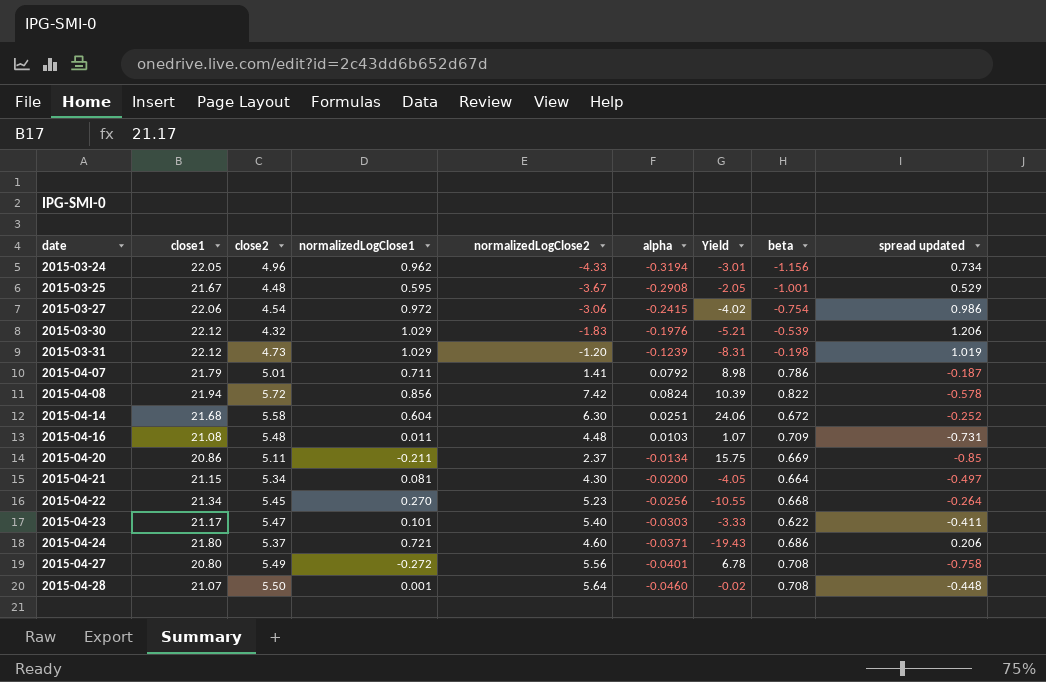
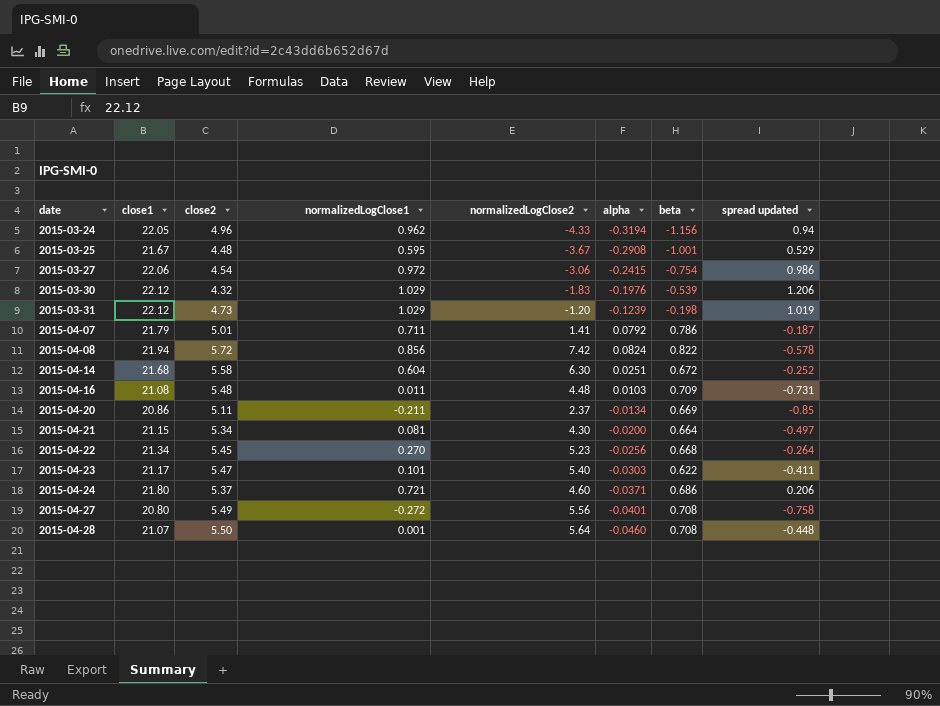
column Yield | formula: [normalizedLogClose1] / [alpha] -> none
2015-03-24 | spread updated: 0.734 -> 0.94

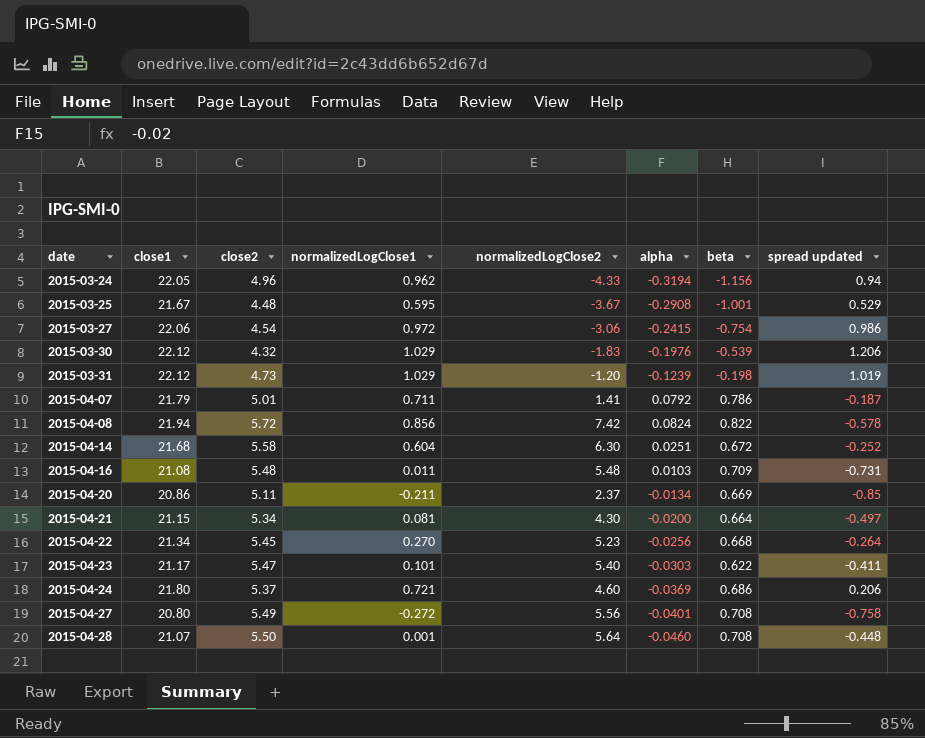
2015-04-16 | normalizedLogClose2: 4.48 -> 5.48
2015-04-24 | alpha: -0.0371 -> -0.0369

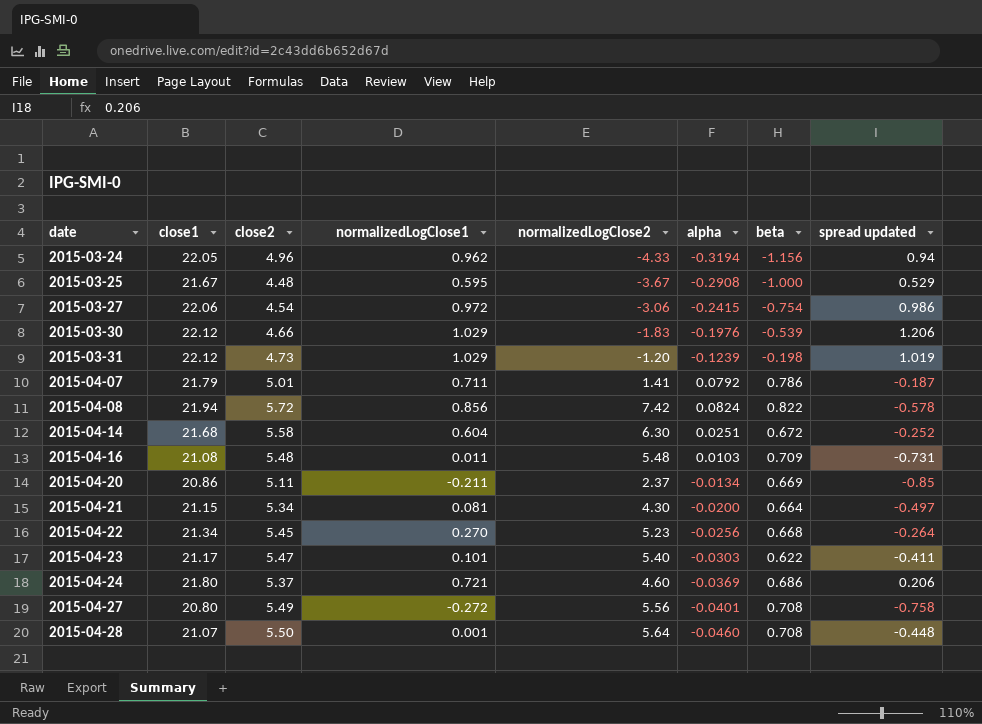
2015-03-25 | beta: -1.001 -> -1.000
2015-03-30 | close2: 4.32 -> 4.66

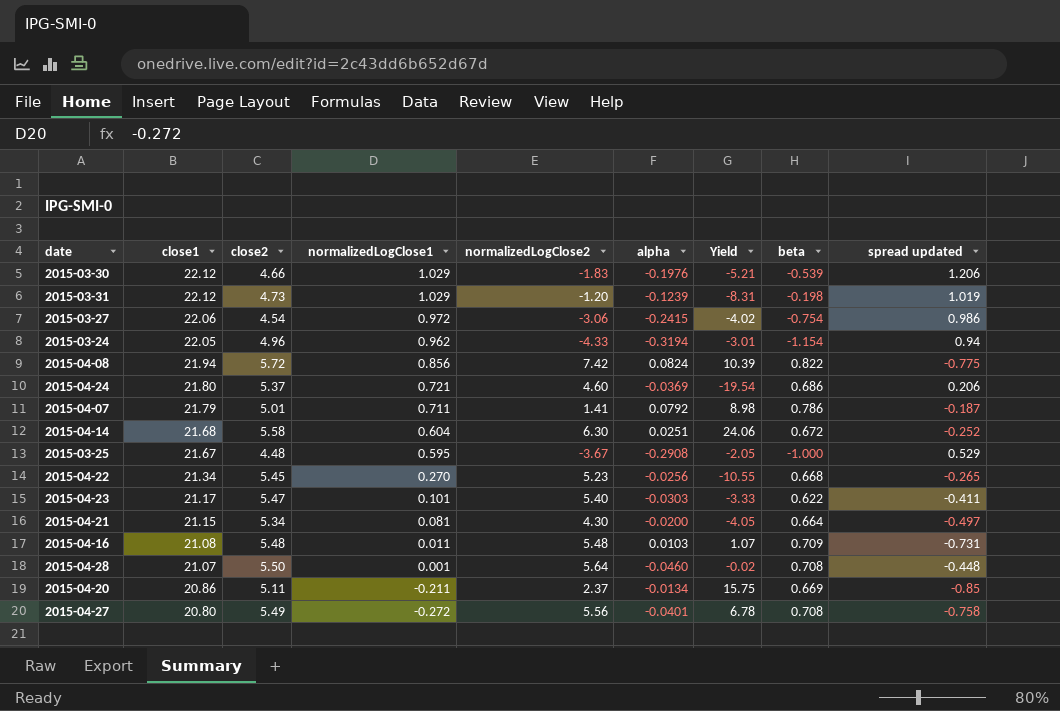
row order: date ascending -> close1 descending
column Yield | formula: none -> [normalizedLogClose1] / [alpha]
2015-03-24 | beta: -1.156 -> -1.154
2015-04-08 | spread updated: -0.578 -> -0.775
2015-04-22 | spread updated: -0.264 -> -0.265

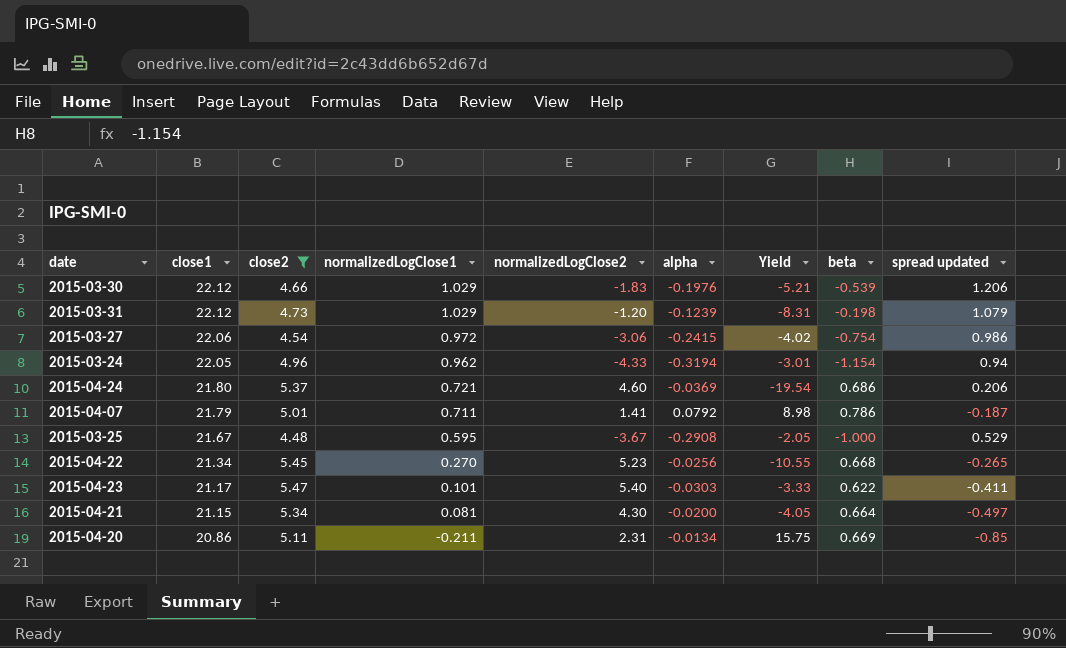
filter: none -> close2 <= 5.47
2015-03-31 | spread updated: 1.019 -> 1.079
2015-04-20 | normalizedLogClose2: 2.37 -> 2.31

